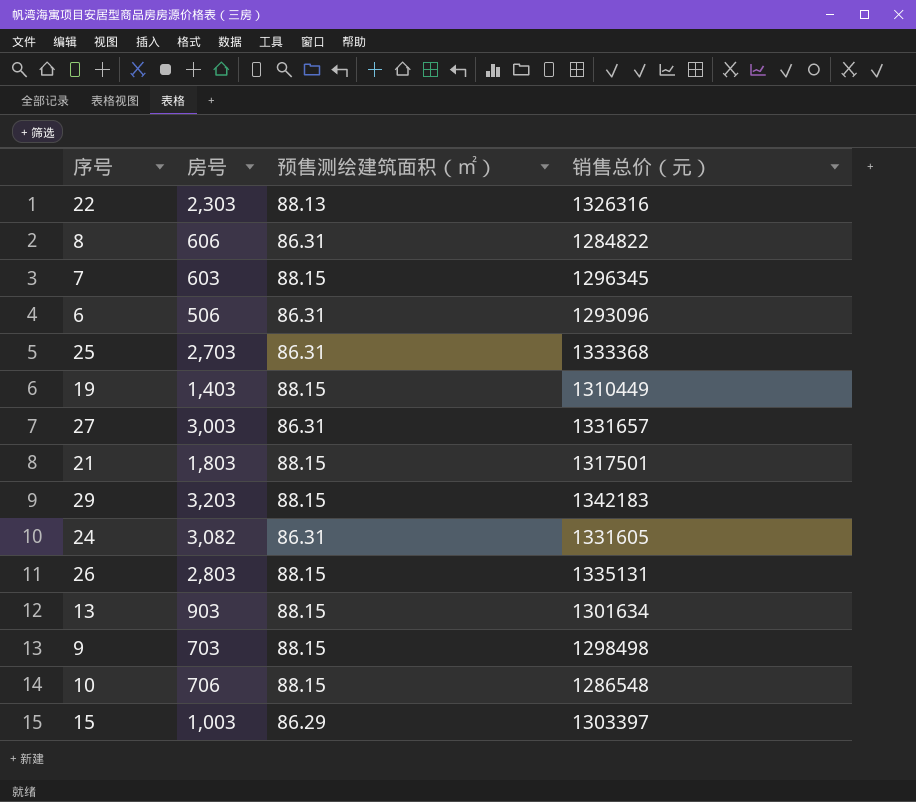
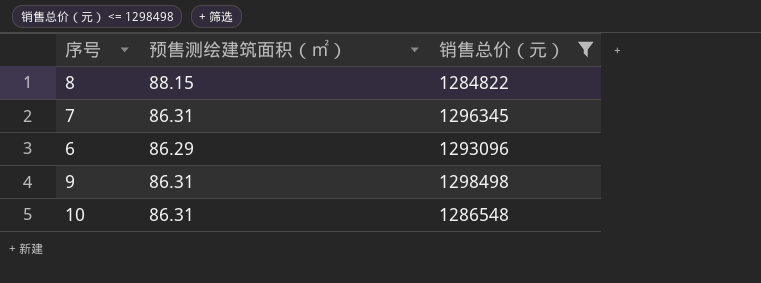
filter: none -> 销售总价（元） <= 1298498
column 房号 | position: 2 -> none
8 | 预售测绘建筑面积（㎡）: 86.31 -> 88.15
7 | 预售测绘建筑面积（㎡）: 88.15 -> 86.31
6 | 预售测绘建筑面积（㎡）: 86.31 -> 86.29
9 | 预售测绘建筑面积（㎡）: 88.15 -> 86.31
10 | 预售测绘建筑面积（㎡）: 88.15 -> 86.31

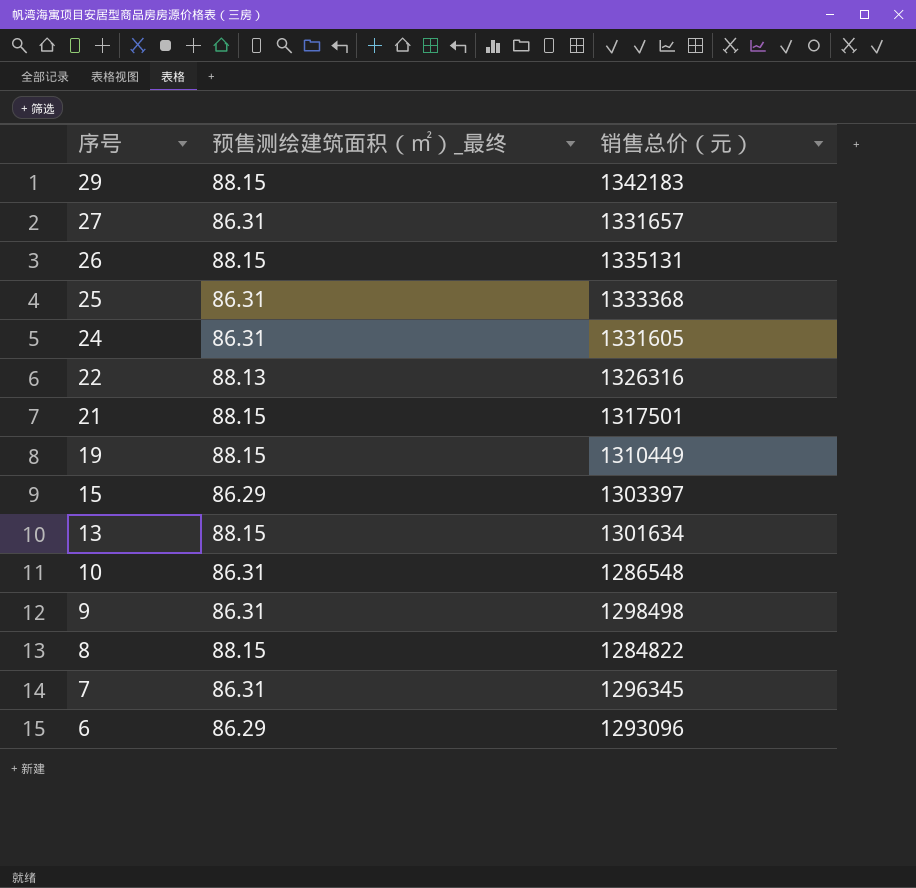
filter: 销售总价（元） <= 1298498 -> none
row order: none -> 序号 descending
column name: 预售测绘建筑面积（㎡） -> 预售测绘建筑面积（㎡）_最终

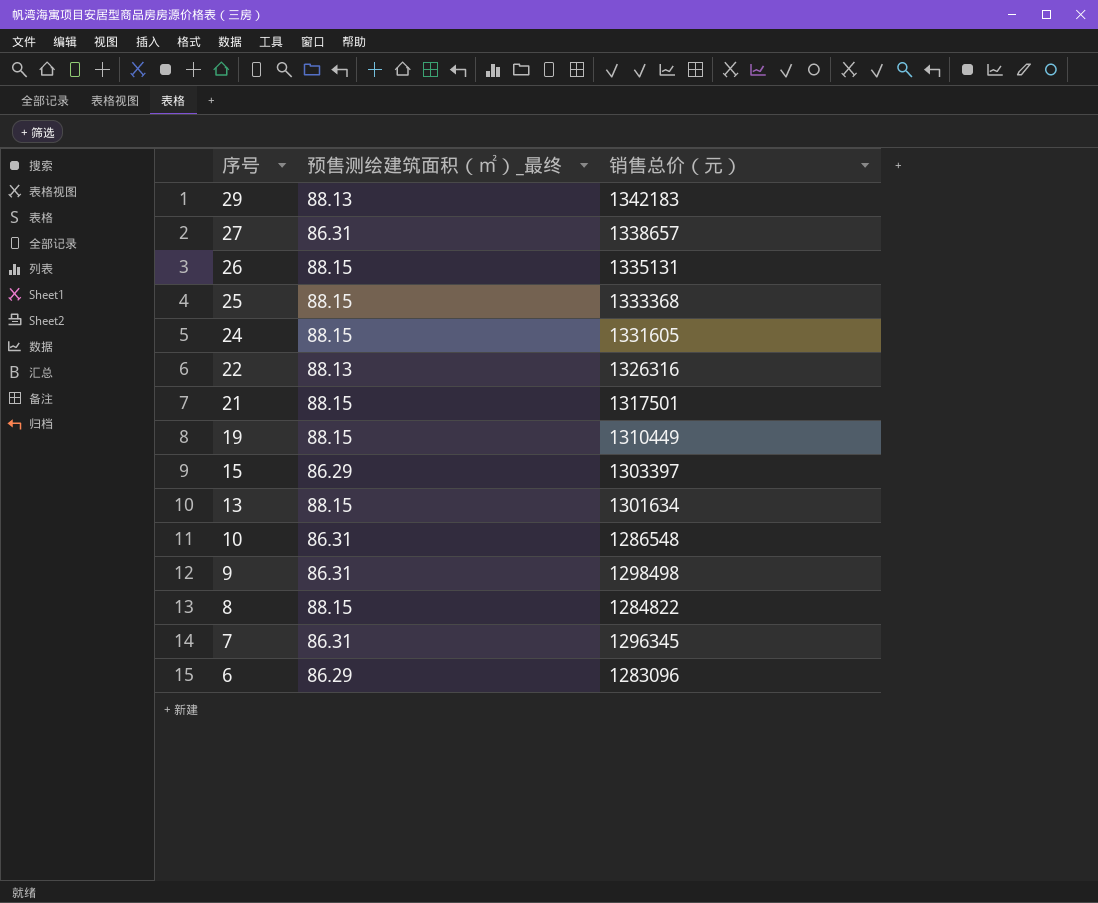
29 | 预售测绘建筑面积（㎡）_最终: 88.15 -> 88.13
27 | 销售总价（元）: 1331657 -> 1338657
25 | 预售测绘建筑面积（㎡）_最终: 86.31 -> 88.15
24 | 预售测绘建筑面积（㎡）_最终: 86.31 -> 88.15
6 | 销售总价（元）: 1293096 -> 1283096

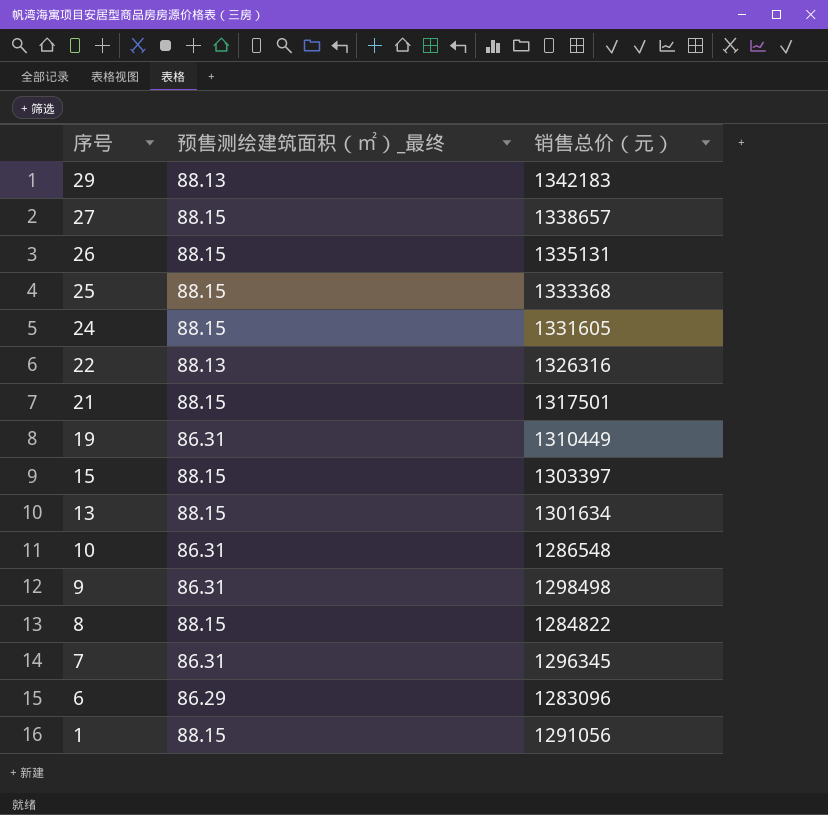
27 | 预售测绘建筑面积（㎡）_最终: 86.31 -> 88.15
19 | 预售测绘建筑面积（㎡）_最终: 88.15 -> 86.31
15 | 预售测绘建筑面积（㎡）_最终: 86.29 -> 88.15
row 1: none -> 88.15 | 1291056

